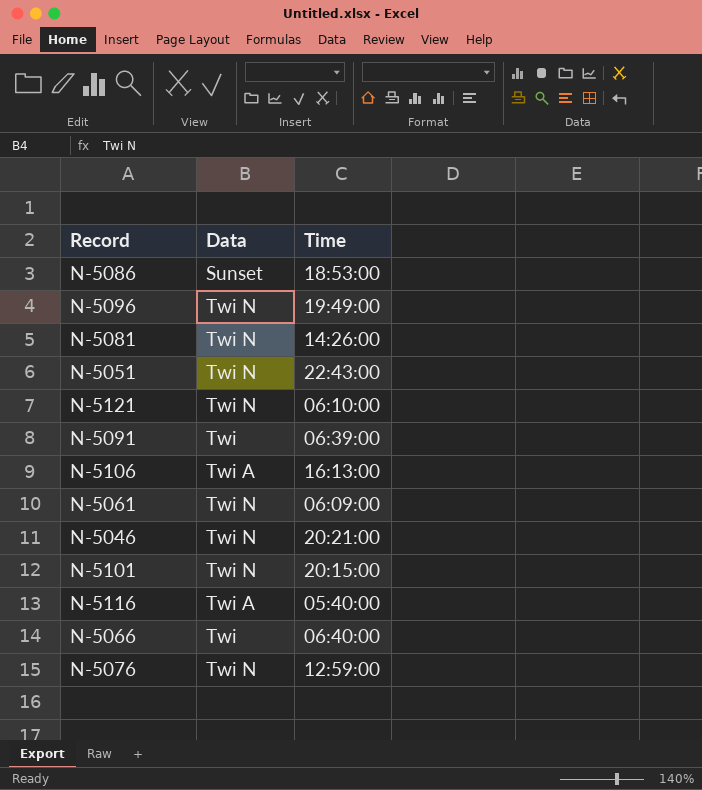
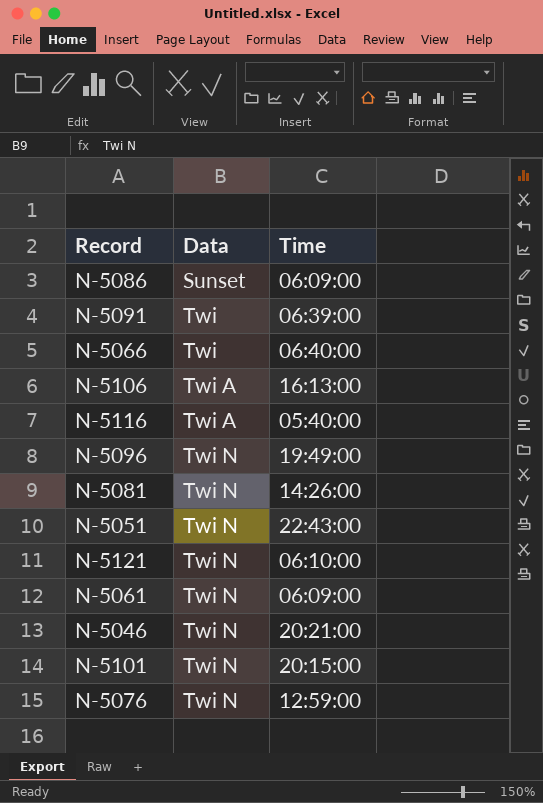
row order: none -> Data ascending
N-5086 | Time: 18:53:00 -> 06:09:00

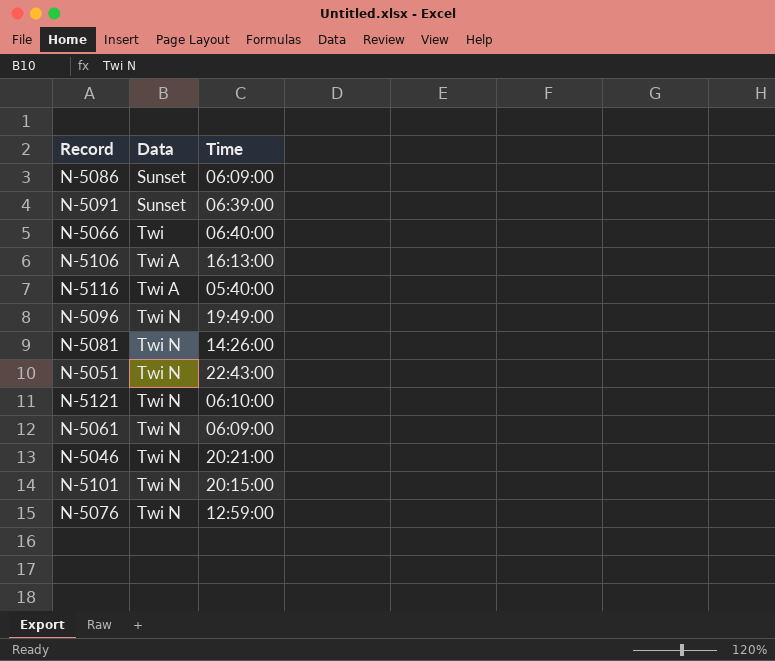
N-5091 | Data: Twi -> Sunset

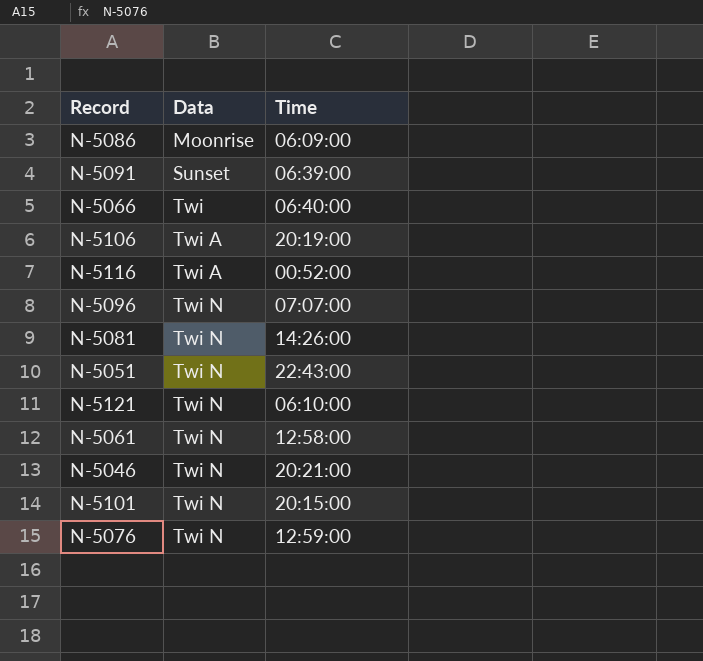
N-5086 | Data: Sunset -> Moonrise
N-5106 | Time: 16:13:00 -> 20:19:00
N-5116 | Time: 05:40:00 -> 00:52:00
N-5096 | Time: 19:49:00 -> 07:07:00
N-5061 | Time: 06:09:00 -> 12:58:00

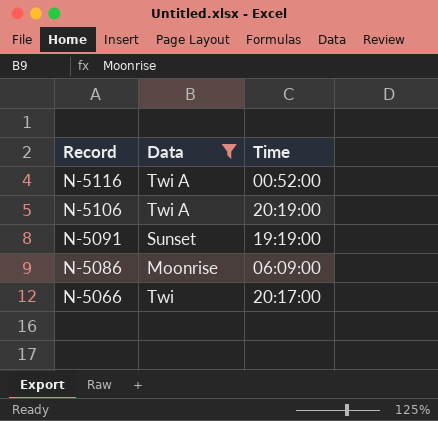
filter: none -> Data != Twi N
row order: Data ascending -> Record descending
N-5091 | Time: 06:39:00 -> 19:19:00
N-5066 | Time: 06:40:00 -> 20:17:00

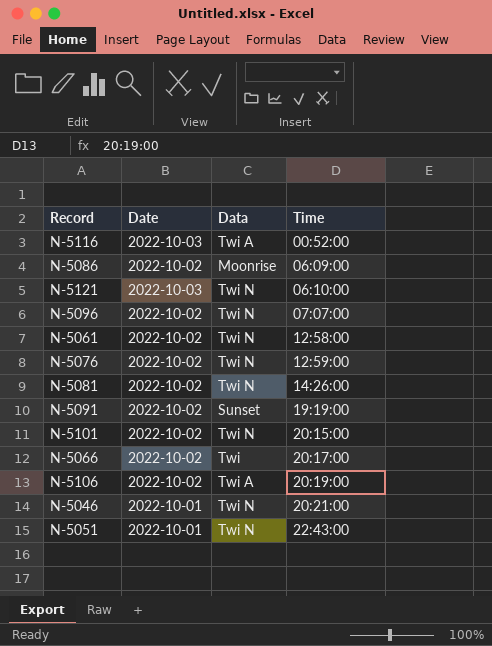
filter: Data != Twi N -> none
row order: Record descending -> Time ascending
column Date | position: none -> 2

